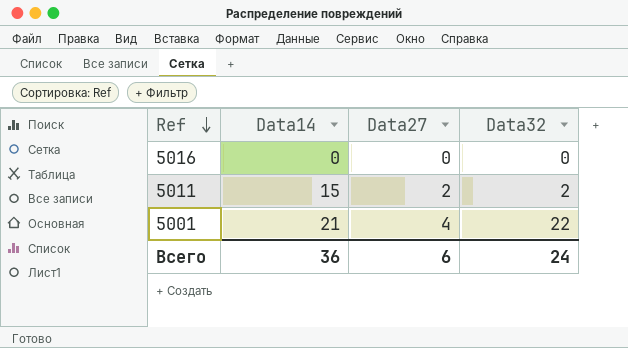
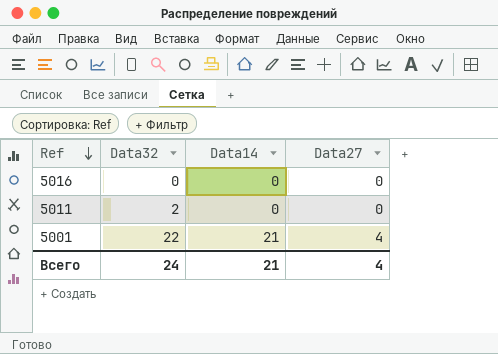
column Data32 | position: 4 -> 2
5011 | Data14: 15 -> 0
5011 | Data27: 2 -> 0
Всего | Data14: 36 -> 21
Всего | Data27: 6 -> 4

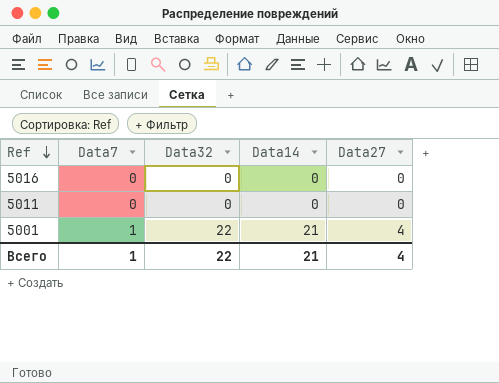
column Data7 | position: none -> 2
5011 | Data32: 2 -> 0
Всего | Data32: 24 -> 22

